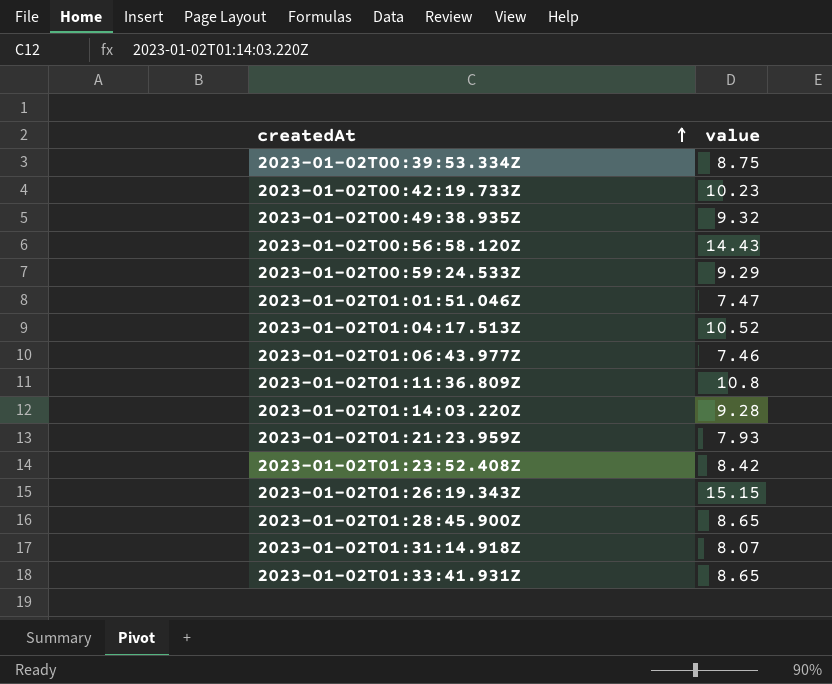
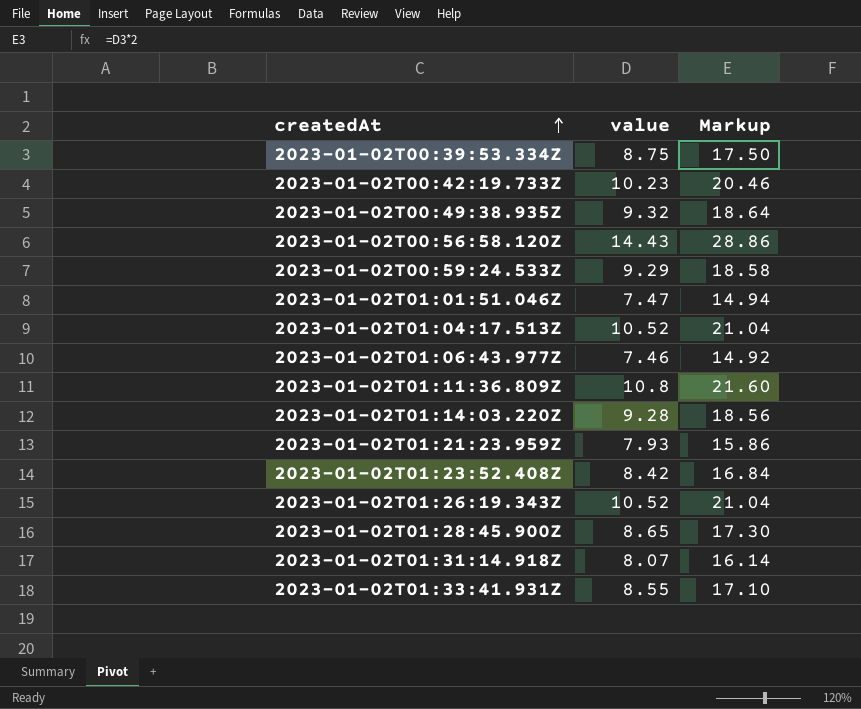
column Markup | formula: none -> [value] * 2
2023-01-02T01:26:19.343Z | value: 15.15 -> 10.52
2023-01-02T01:33:41.931Z | value: 8.65 -> 8.55

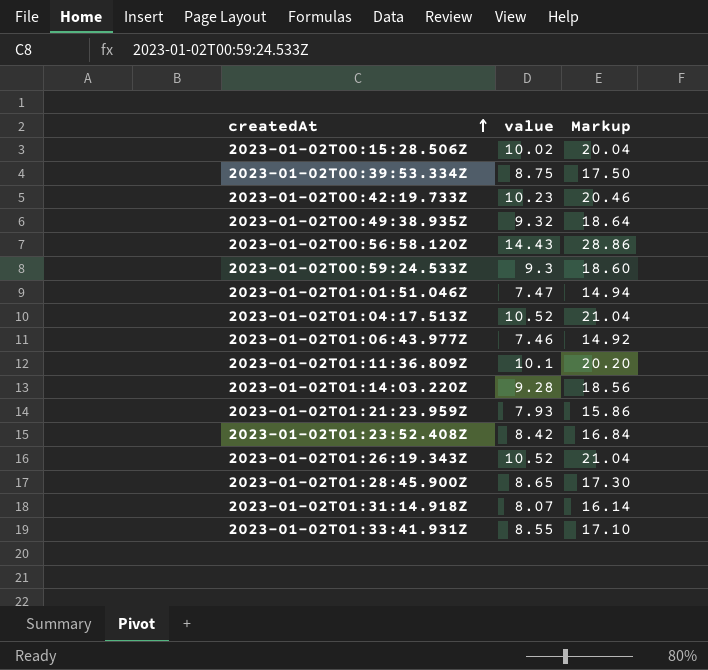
row 2023-01-02T00:15:28.506Z: none -> 10.02 | 20.04
2023-01-02T00:59:24.533Z | value: 9.29 -> 9.3
2023-01-02T00:59:24.533Z | Markup: 18.58 -> 18.60
2023-01-02T01:11:36.809Z | value: 10.8 -> 10.1
2023-01-02T01:11:36.809Z | Markup: 21.60 -> 20.20

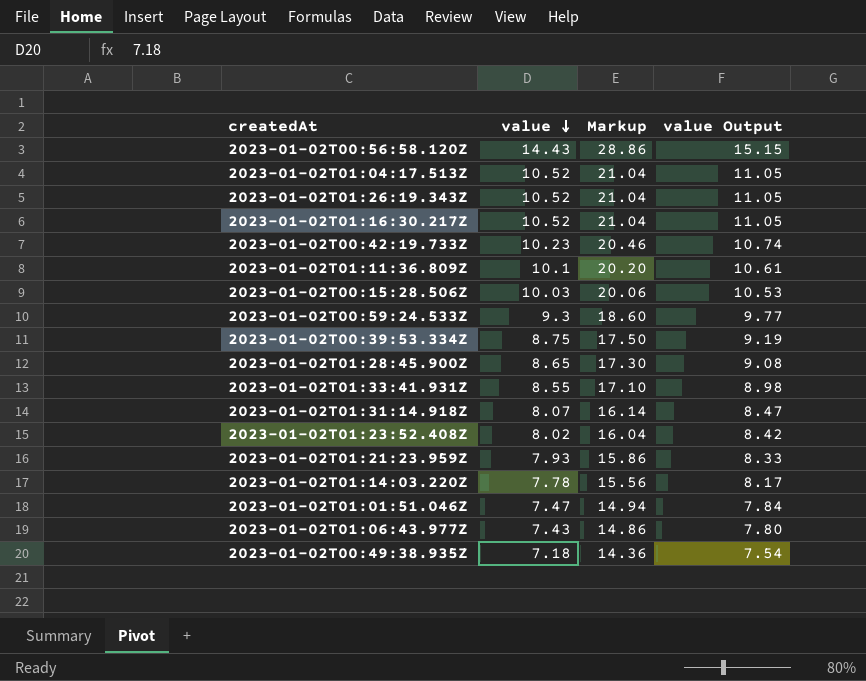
row order: createdAt ascending -> value descending
column value Output | formula: none -> [value] * 1.05
row 2023-01-02T01:16:30.217Z: none -> 10.52 | 21.04 | 11.05
2023-01-02T00:15:28.506Z | value: 10.02 -> 10.03
2023-01-02T00:15:28.506Z | Markup: 20.04 -> 20.06
2023-01-02T01:23:52.408Z | value: 8.42 -> 8.02
2023-01-02T01:23:52.408Z | Markup: 16.84 -> 16.04
2023-01-02T01:14:03.220Z | value: 9.28 -> 7.78
2023-01-02T01:14:03.220Z | Markup: 18.56 -> 15.56
2023-01-02T01:06:43.977Z | value: 7.46 -> 7.43
2023-01-02T01:06:43.977Z | Markup: 14.92 -> 14.86
2023-01-02T00:49:38.935Z | value: 9.32 -> 7.18
2023-01-02T00:49:38.935Z | Markup: 18.64 -> 14.36

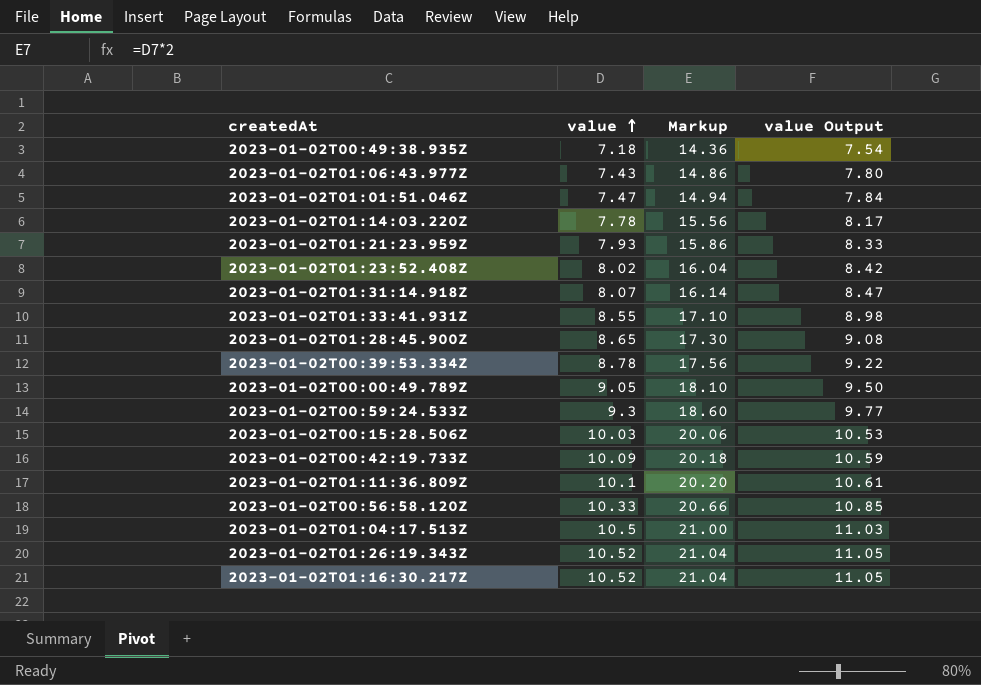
row order: value descending -> value ascending
2023-01-02T00:39:53.334Z | value: 8.75 -> 8.78
2023-01-02T00:39:53.334Z | Markup: 17.50 -> 17.56
2023-01-02T00:39:53.334Z | value Output: 9.19 -> 9.22
row 2023-01-02T00:00:49.789Z: none -> 9.05 | 18.10 | 9.50
2023-01-02T00:42:19.733Z | value: 10.23 -> 10.09
2023-01-02T00:42:19.733Z | Markup: 20.46 -> 20.18
2023-01-02T00:42:19.733Z | value Output: 10.74 -> 10.59
2023-01-02T00:56:58.120Z | value: 14.43 -> 10.33
2023-01-02T00:56:58.120Z | Markup: 28.86 -> 20.66
2023-01-02T00:56:58.120Z | value Output: 15.15 -> 10.85
2023-01-02T01:04:17.513Z | value: 10.52 -> 10.5
2023-01-02T01:04:17.513Z | Markup: 21.04 -> 21.00
2023-01-02T01:04:17.513Z | value Output: 11.05 -> 11.03

